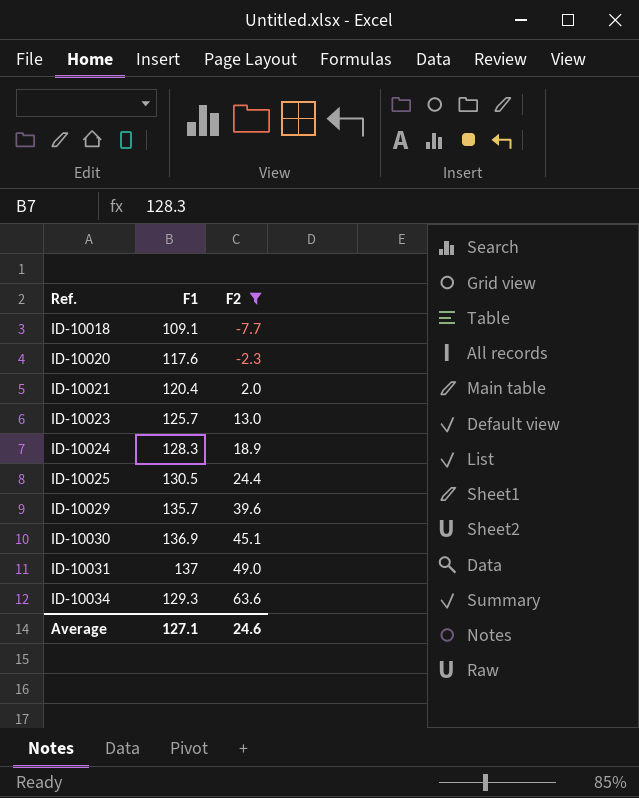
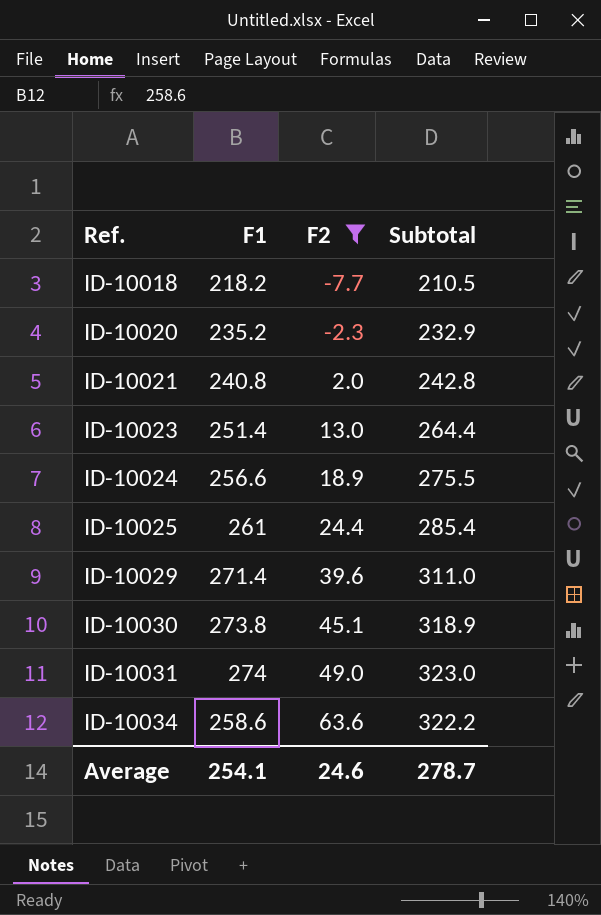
column Subtotal | formula: none -> [F1] + [F2]
ID-10018 | F1: 109.1 -> 218.2
ID-10020 | F1: 117.6 -> 235.2
ID-10021 | F1: 120.4 -> 240.8
ID-10023 | F1: 125.7 -> 251.4
ID-10024 | F1: 128.3 -> 256.6
ID-10025 | F1: 130.5 -> 261
ID-10029 | F1: 135.7 -> 271.4
ID-10030 | F1: 136.9 -> 273.8
ID-10031 | F1: 137 -> 274
ID-10034 | F1: 129.3 -> 258.6
Average | F1: 127.1 -> 254.1

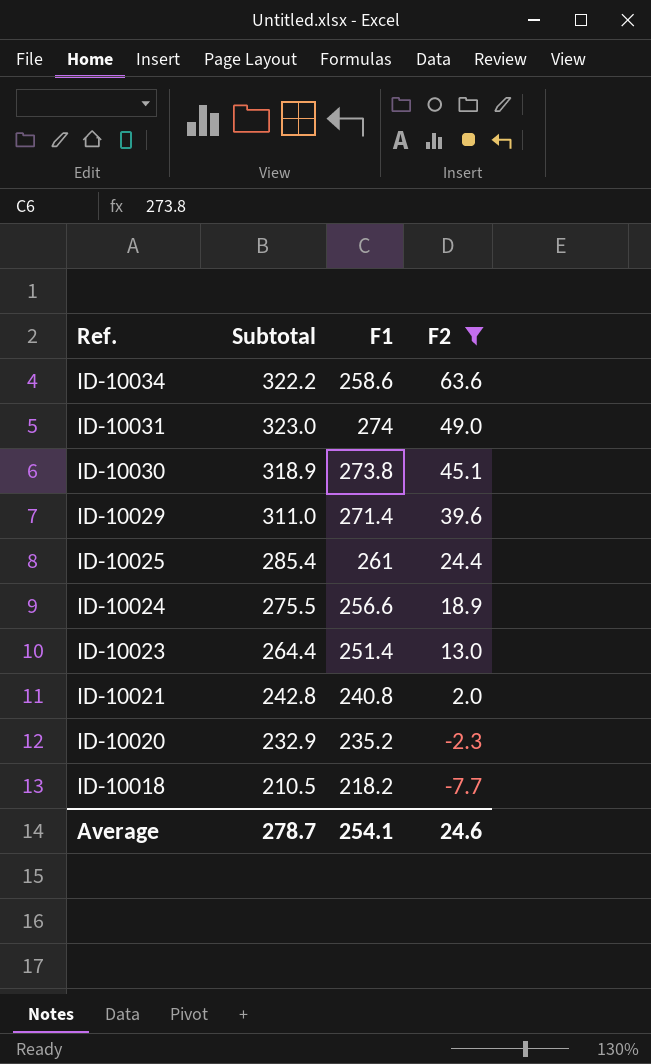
row order: Ref. ascending -> Ref. descending
column Subtotal | position: 4 -> 2

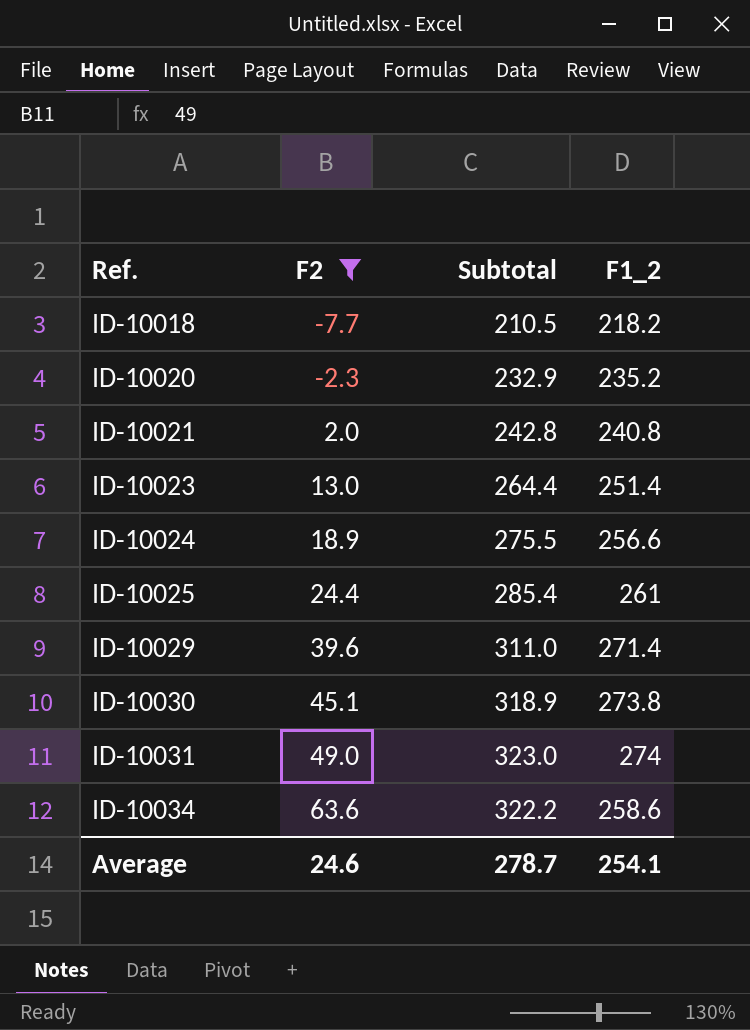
row order: Ref. descending -> Ref. ascending
column F2 | position: 4 -> 2
column name: F1 -> F1_2

